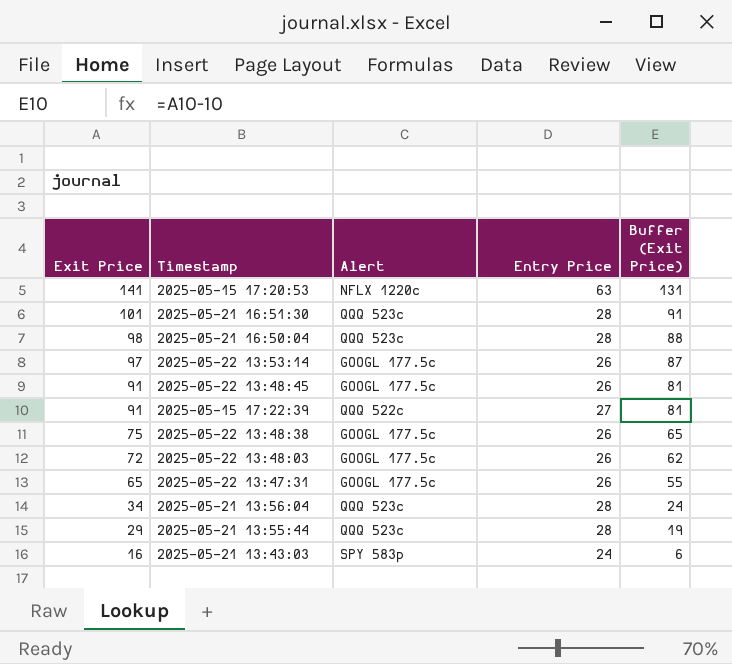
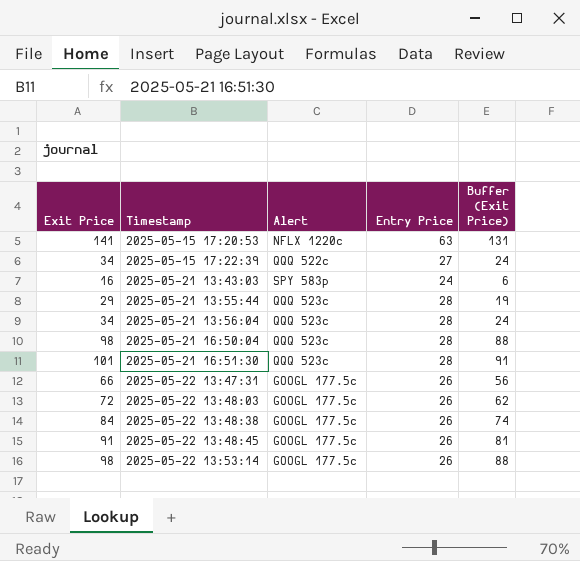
row order: Exit Price descending -> Timestamp ascending
2025-05-15 17:22:39 | Exit Price: 91 -> 34
2025-05-15 17:22:39 | Buffer (Exit Price): 81 -> 24
2025-05-22 13:47:31 | Exit Price: 65 -> 66
2025-05-22 13:47:31 | Buffer (Exit Price): 55 -> 56
2025-05-22 13:48:38 | Exit Price: 75 -> 84
2025-05-22 13:48:38 | Buffer (Exit Price): 65 -> 74
2025-05-22 13:53:14 | Exit Price: 97 -> 98
2025-05-22 13:53:14 | Buffer (Exit Price): 87 -> 88

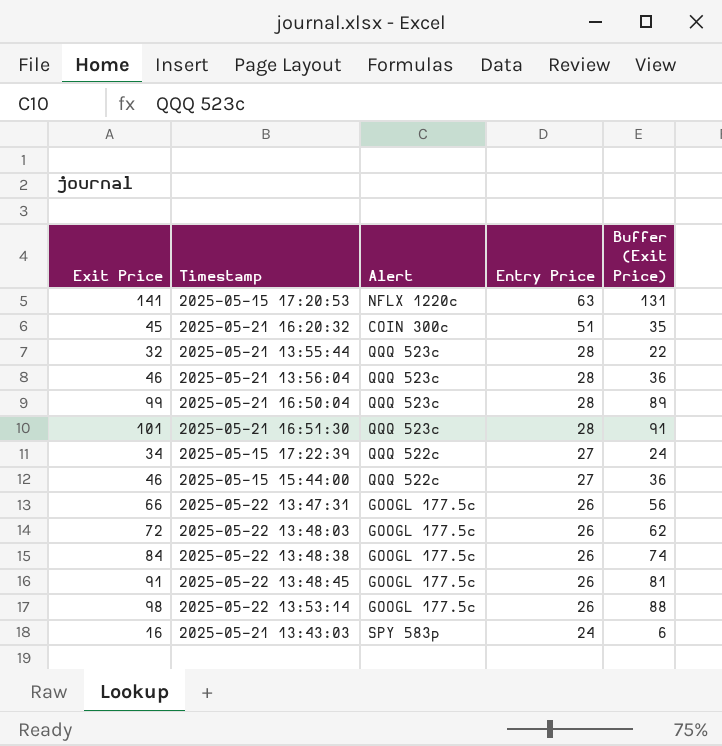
row order: Timestamp ascending -> Entry Price descending
row 2025-05-21 16:20:32: none -> 45 | COIN 300c | 51 | 35
2025-05-21 13:55:44 | Exit Price: 29 -> 32
2025-05-21 13:55:44 | Buffer (Exit Price): 19 -> 22
2025-05-21 13:56:04 | Exit Price: 34 -> 46
2025-05-21 13:56:04 | Buffer (Exit Price): 24 -> 36
2025-05-21 16:50:04 | Exit Price: 98 -> 99
2025-05-21 16:50:04 | Buffer (Exit Price): 88 -> 89
row 2025-05-15 15:44:00: none -> 46 | QQQ 522c | 27 | 36

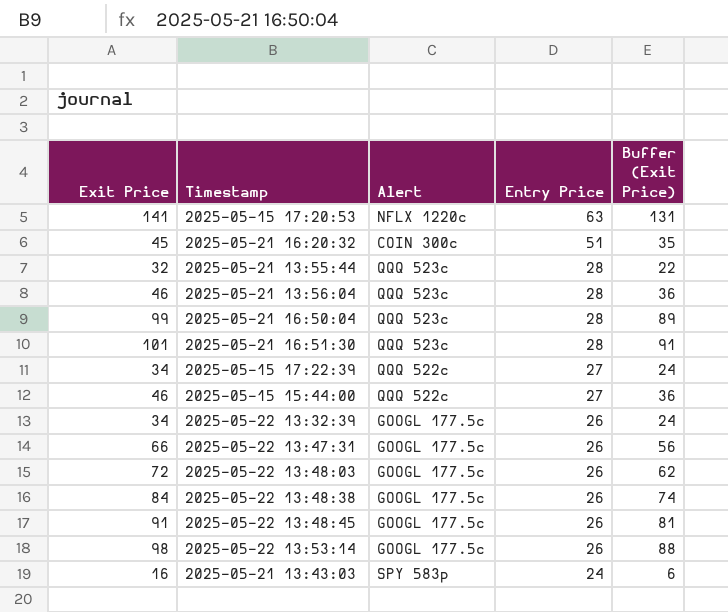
row 2025-05-22 13:32:39: none -> 34 | GOOGL 177.5c | 26 | 24

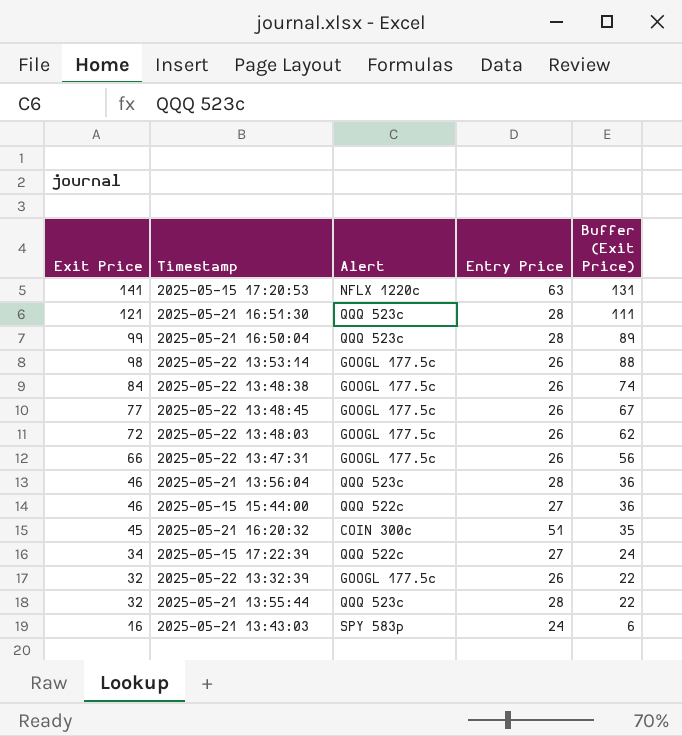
row order: Entry Price descending -> Exit Price descending
2025-05-21 16:51:30 | Exit Price: 101 -> 121
2025-05-21 16:51:30 | Buffer (Exit Price): 91 -> 111
2025-05-22 13:48:45 | Exit Price: 91 -> 77
2025-05-22 13:48:45 | Buffer (Exit Price): 81 -> 67
2025-05-22 13:32:39 | Exit Price: 34 -> 32
2025-05-22 13:32:39 | Buffer (Exit Price): 24 -> 22

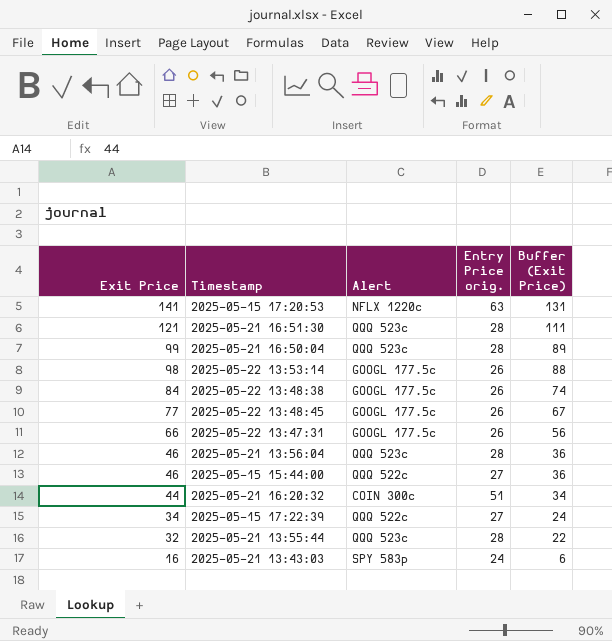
column name: Entry Price -> Entry Price orig.
row 2025-05-22 13:48:03: 72 | GOOGL 177.5c | 26 | 62 -> none
row 2025-05-22 13:32:39: 32 | GOOGL 177.5c | 26 | 22 -> none
2025-05-21 16:20:32 | Exit Price: 45 -> 44
2025-05-21 16:20:32 | Buffer (Exit Price): 35 -> 34

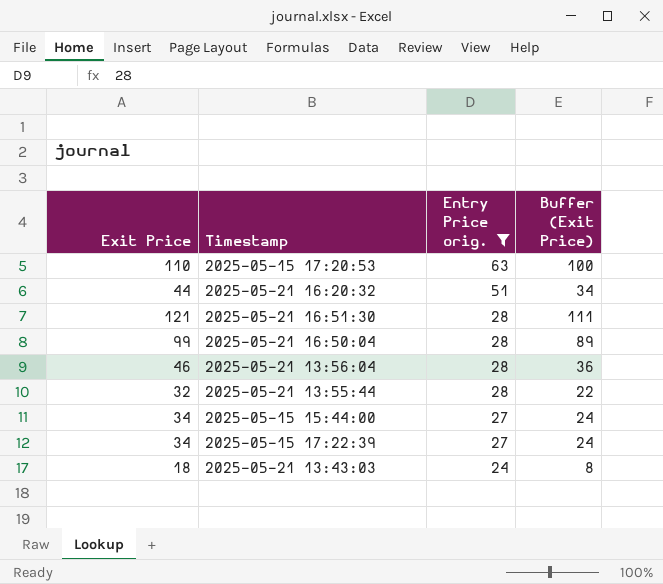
filter: none -> Entry Price orig. != 26
row order: Exit Price descending -> Entry Price orig. descending
column Alert | position: 3 -> none
2025-05-15 17:20:53 | Exit Price: 141 -> 110
2025-05-15 17:20:53 | Buffer (Exit Price): 131 -> 100
2025-05-15 15:44:00 | Exit Price: 46 -> 34
2025-05-15 15:44:00 | Buffer (Exit Price): 36 -> 24
2025-05-21 13:43:03 | Exit Price: 16 -> 18
2025-05-21 13:43:03 | Buffer (Exit Price): 6 -> 8

